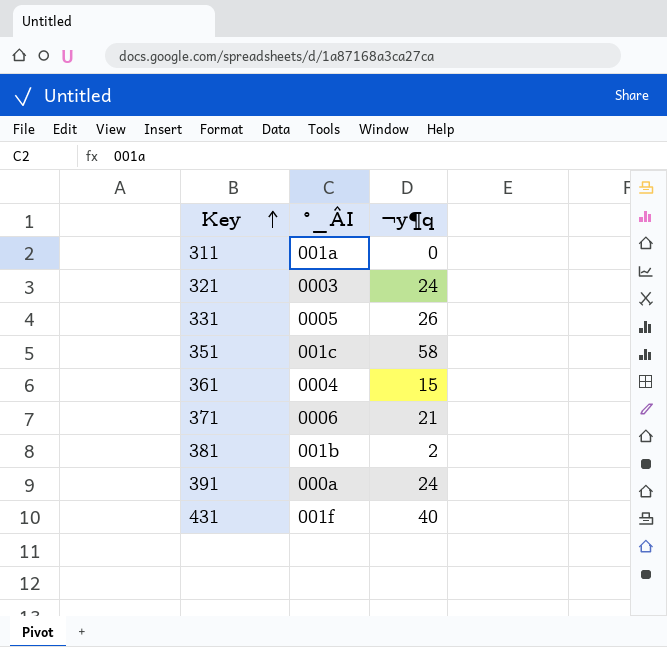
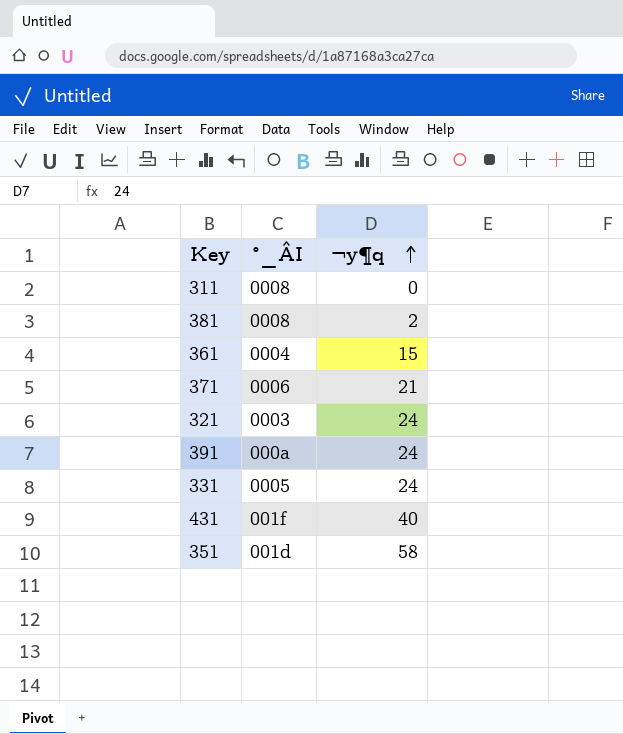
row order: Key ascending -> ¬y¶q ascending
311 | °_ÂI: 001a -> 0008
381 | °_ÂI: 001b -> 0008
331 | ¬y¶q: 26 -> 24
351 | °_ÂI: 001c -> 001d

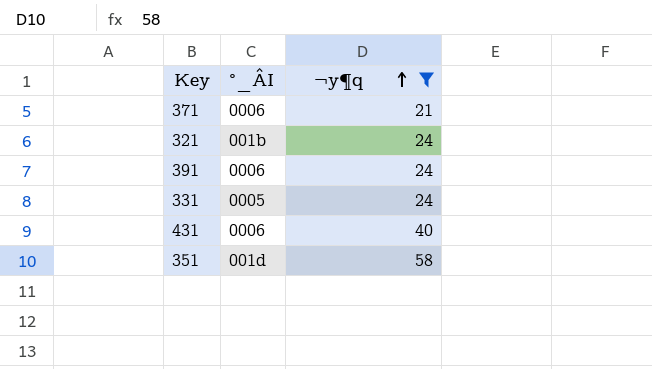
filter: none -> ¬y¶q >= 21
321 | °_ÂI: 0003 -> 001b
391 | °_ÂI: 000a -> 0006
431 | °_ÂI: 001f -> 0006

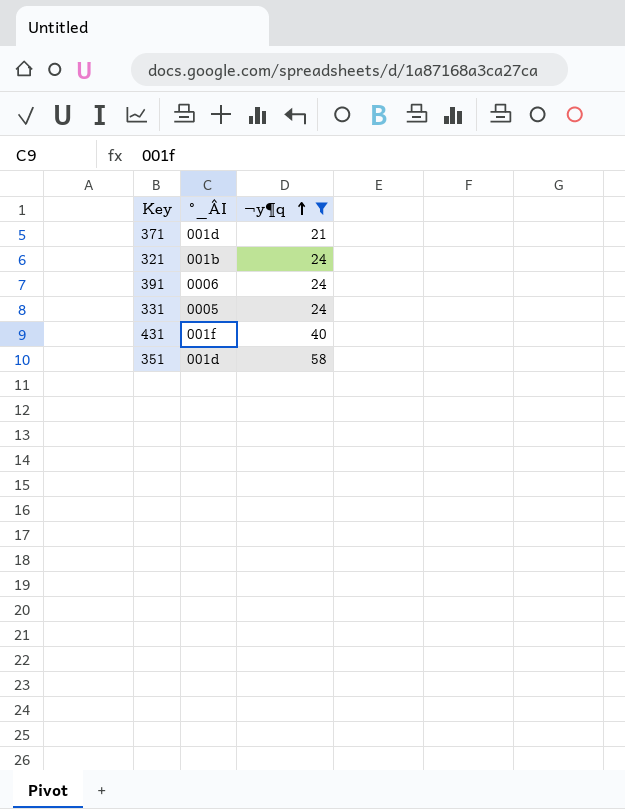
371 | °_ÂI: 0006 -> 001d
431 | °_ÂI: 0006 -> 001f

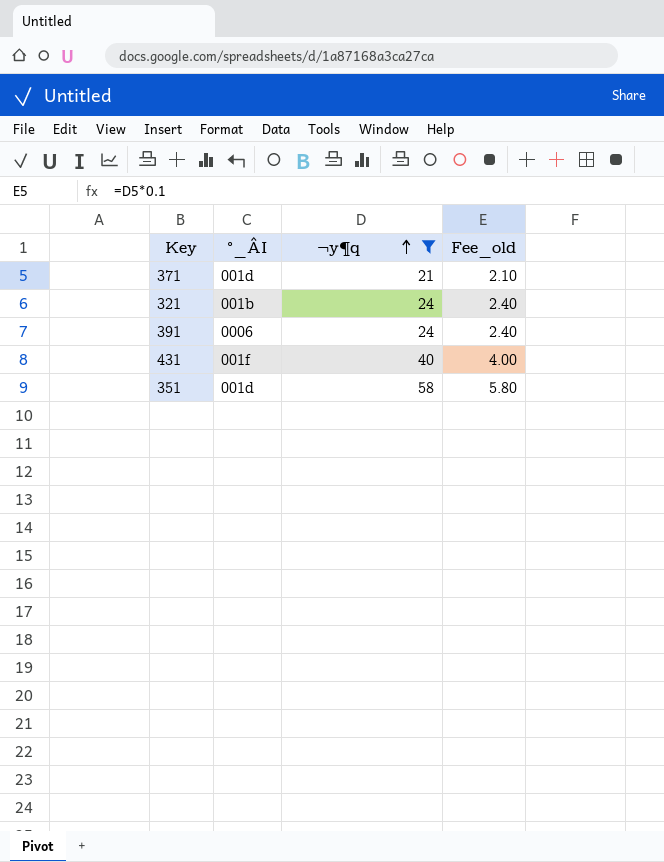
column Fee_old | formula: none -> [¬y¶q] * 0.1
row 331: 0005 | 24 -> none

